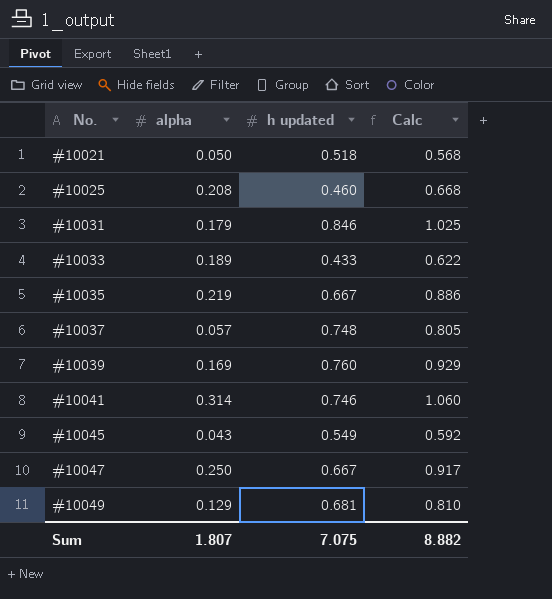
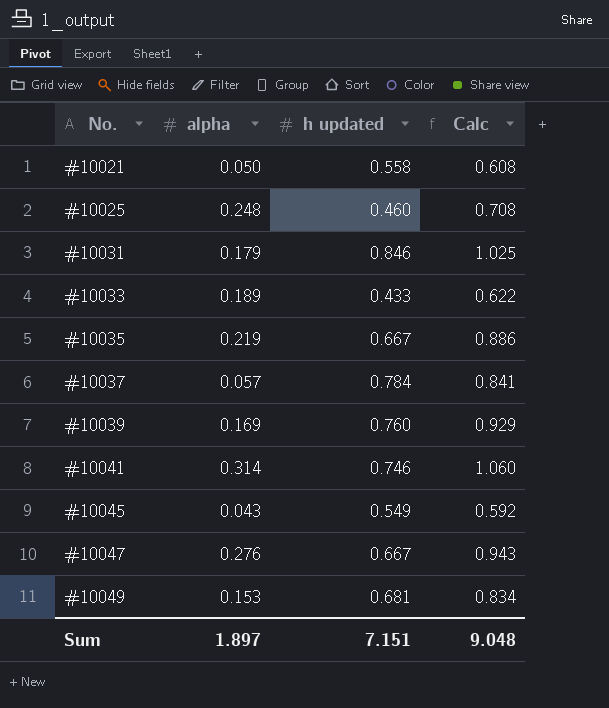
#10021 | h updated: 0.518 -> 0.558
#10021 | Calc: 0.568 -> 0.608
#10025 | alpha: 0.208 -> 0.248
#10025 | Calc: 0.668 -> 0.708
#10037 | h updated: 0.748 -> 0.784
#10037 | Calc: 0.805 -> 0.841
#10047 | alpha: 0.250 -> 0.276
#10047 | Calc: 0.917 -> 0.943
#10049 | alpha: 0.129 -> 0.153
#10049 | Calc: 0.810 -> 0.834
Sum | alpha: 1.807 -> 1.897
Sum | h updated: 7.075 -> 7.151
Sum | Calc: 8.882 -> 9.048

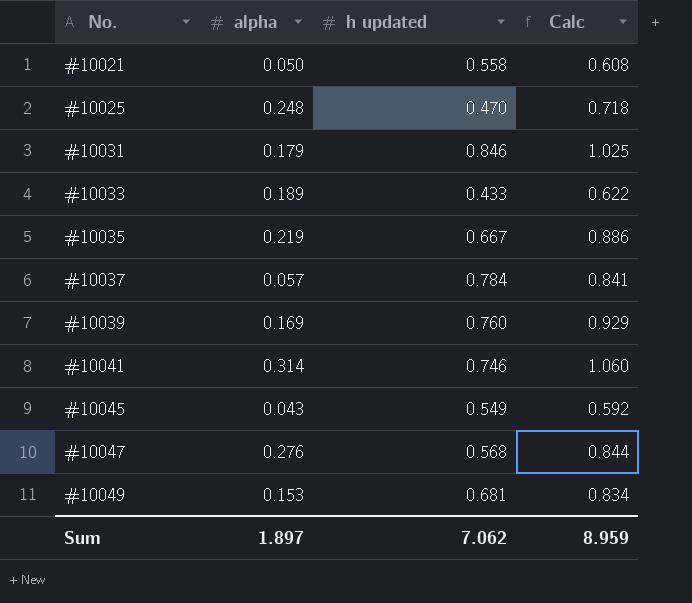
#10025 | h updated: 0.460 -> 0.470
#10025 | Calc: 0.708 -> 0.718
#10047 | h updated: 0.667 -> 0.568
#10047 | Calc: 0.943 -> 0.844
Sum | h updated: 7.151 -> 7.062
Sum | Calc: 9.048 -> 8.959

